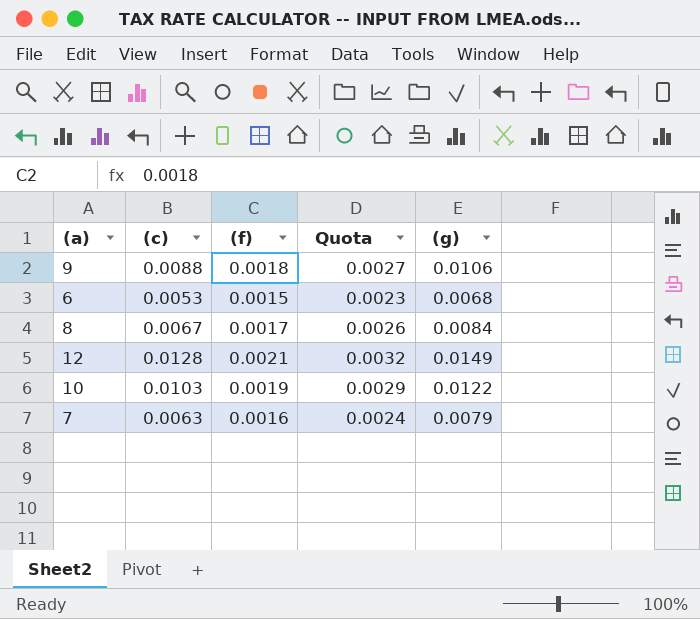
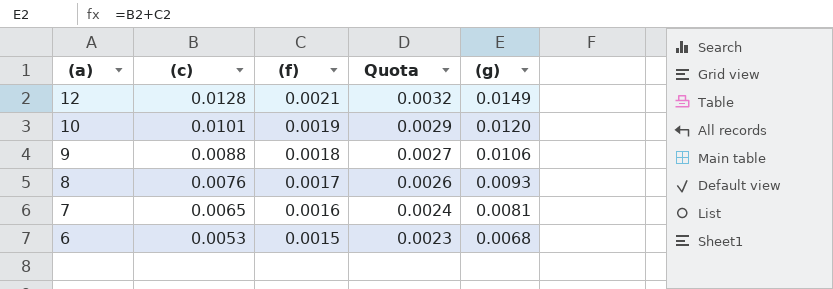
row order: none -> (a) descending
10 | (c): 0.0103 -> 0.0101
10 | (g): 0.0122 -> 0.0120
8 | (c): 0.0067 -> 0.0076
8 | (g): 0.0084 -> 0.0093
7 | (c): 0.0063 -> 0.0065
7 | (g): 0.0079 -> 0.0081

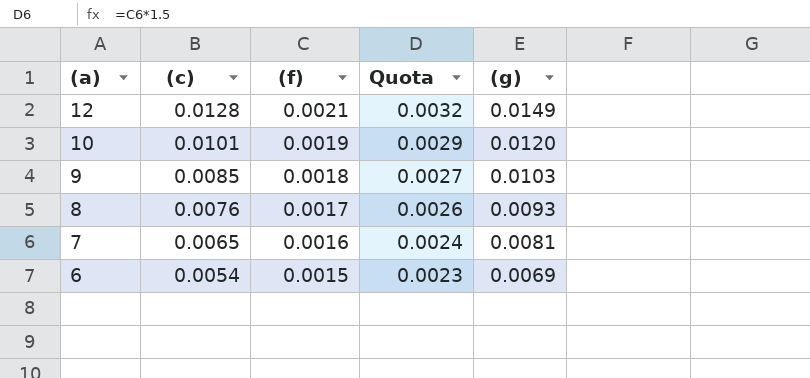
9 | (c): 0.0088 -> 0.0085
9 | (g): 0.0106 -> 0.0103
6 | (c): 0.0053 -> 0.0054
6 | (g): 0.0068 -> 0.0069

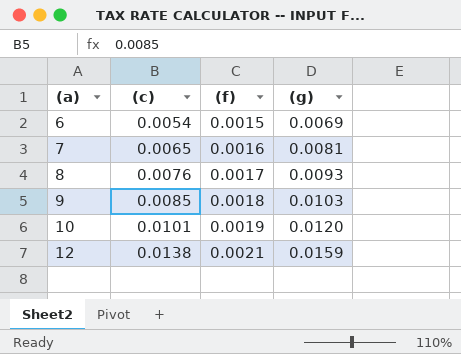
row order: (a) descending -> (a) ascending
column Quota | formula: [(f)] * 1.5 -> none
12 | (c): 0.0128 -> 0.0138
12 | (g): 0.0149 -> 0.0159

